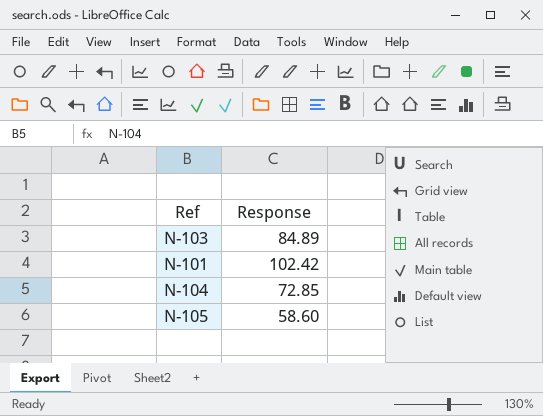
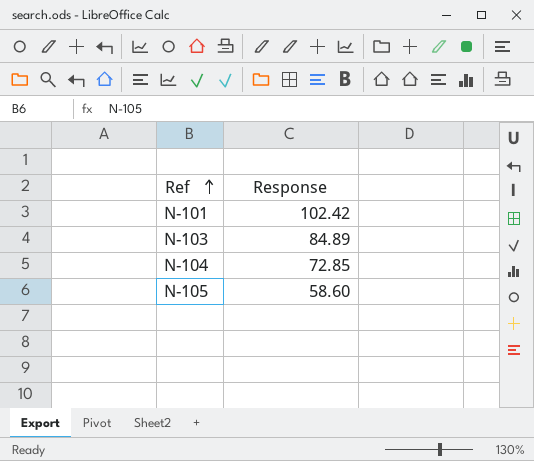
row order: none -> Ref ascending

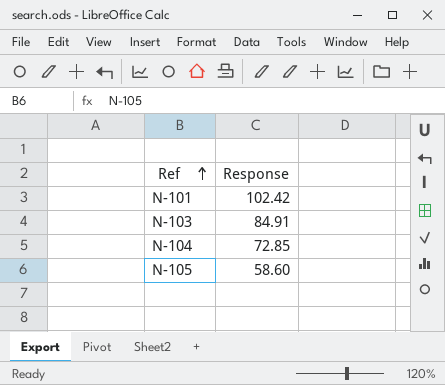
N-103 | Response: 84.89 -> 84.91

